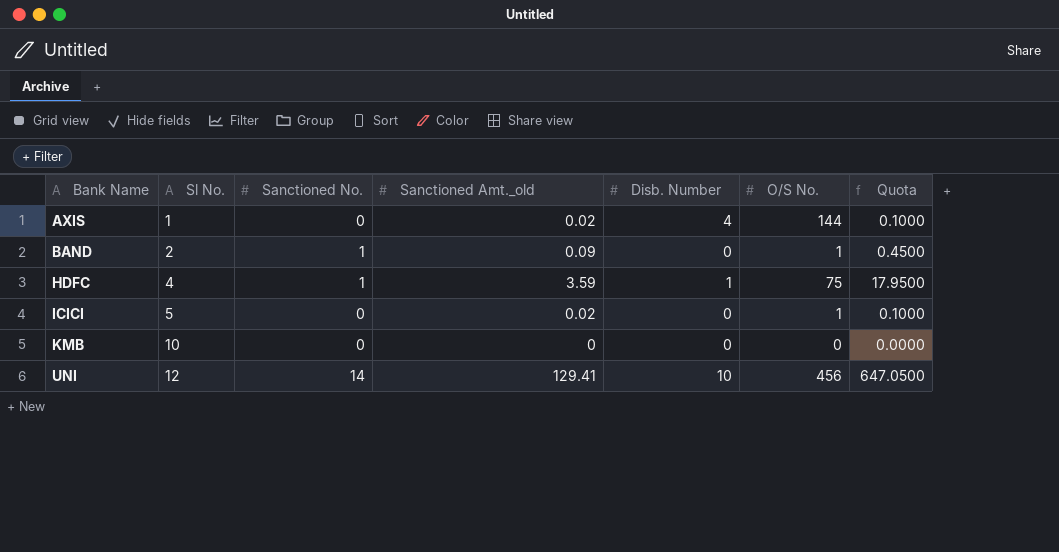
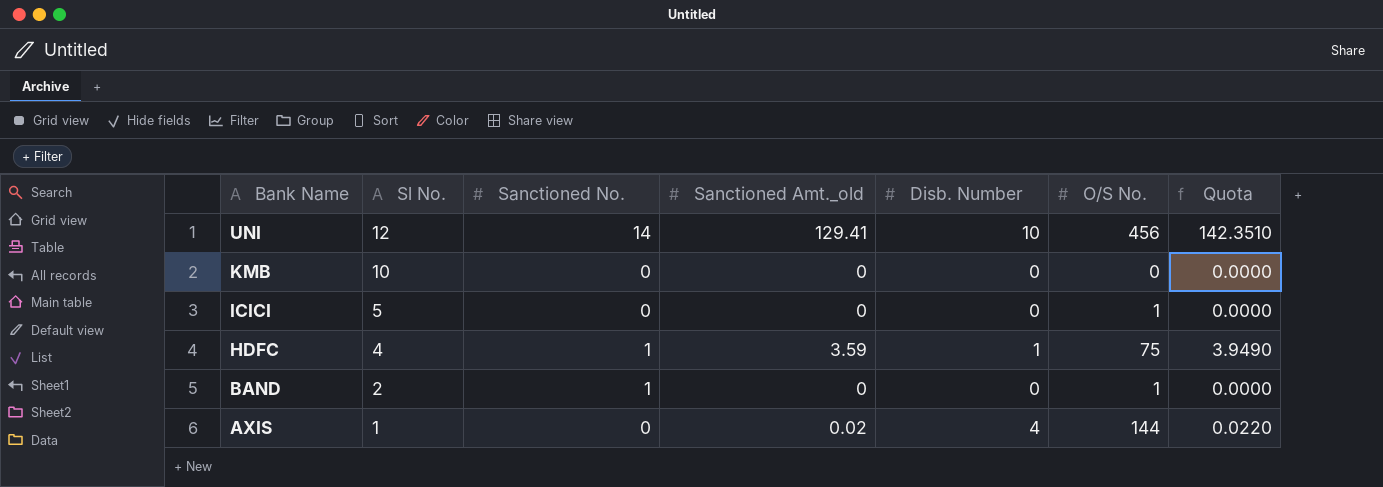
row order: Bank Name ascending -> Bank Name descending
column Quota | formula: [Sanctioned Amt._old] * 5 -> [Sanctioned Amt._old] * 1.1
ICICI | Sanctioned Amt._old: 0.02 -> 0
BAND | Sanctioned Amt._old: 0.09 -> 0

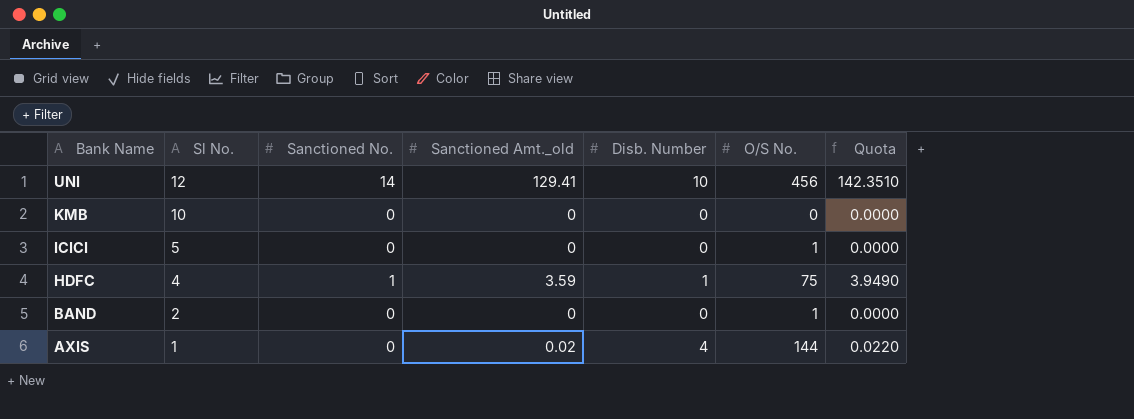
BAND | Sanctioned No.: 1 -> 0

